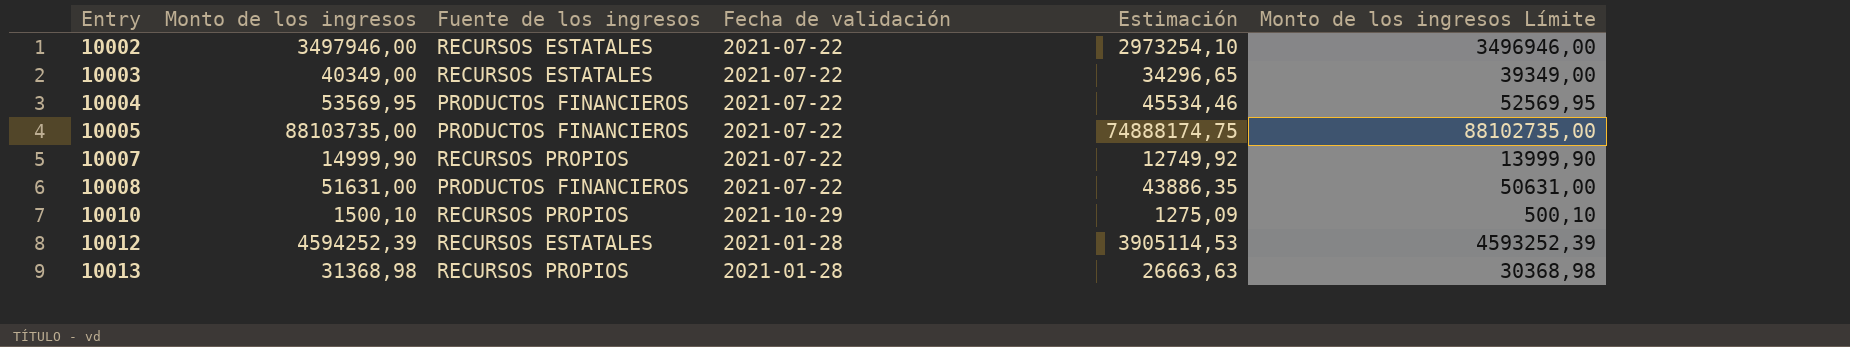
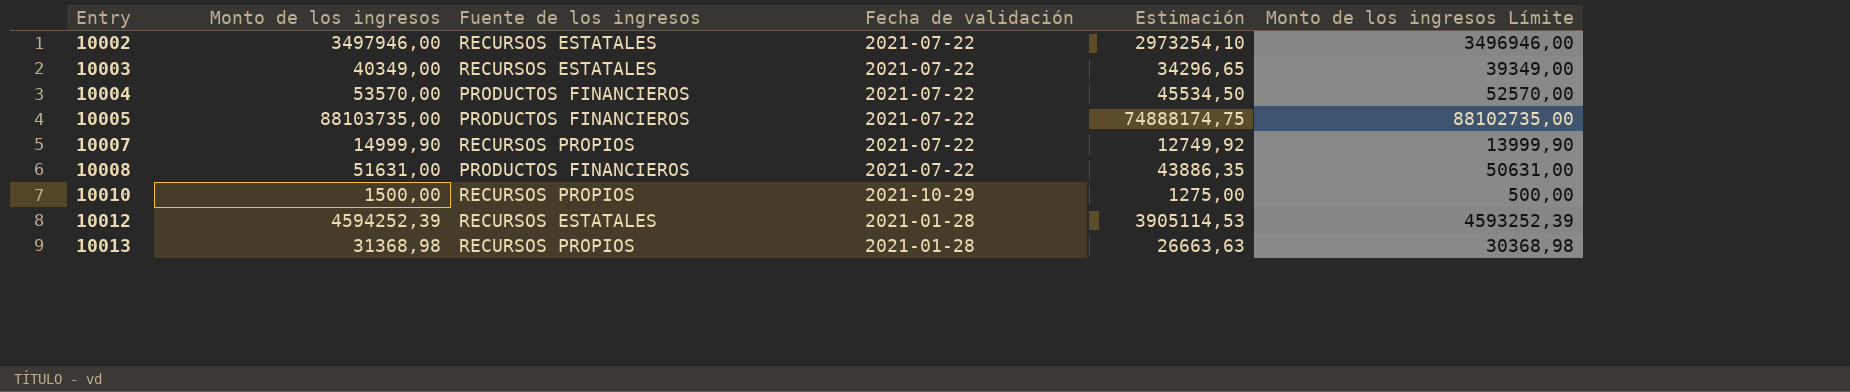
10004 | Monto de los ingresos: 53569,95 -> 53570,00
10004 | Estimación: 45534,46 -> 45534,50
10004 | Monto de los ingresos Límite: 52569,95 -> 52570,00
10010 | Monto de los ingresos: 1500,10 -> 1500,00
10010 | Estimación: 1275,09 -> 1275,00
10010 | Monto de los ingresos Límite: 500,10 -> 500,00

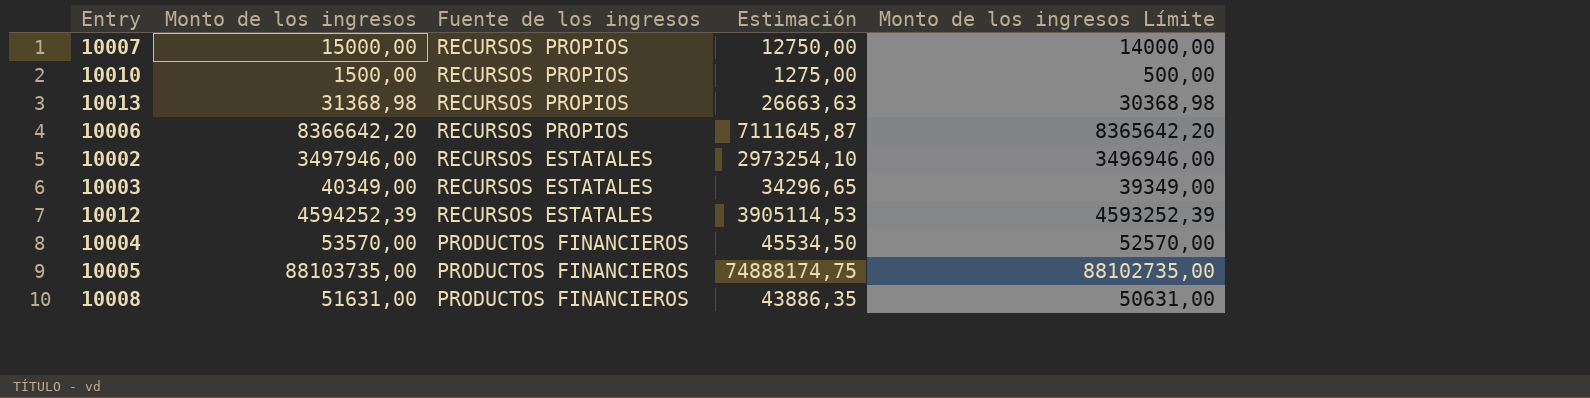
row order: Entry ascending -> Fuente de los ingresos descending
column Fecha de validación | position: 4 -> none
10007 | Monto de los ingresos: 14999,90 -> 15000,00
10007 | Estimación: 12749,92 -> 12750,00
10007 | Monto de los ingresos Límite: 13999,90 -> 14000,00
row 10006: none -> 8366642,20 | RECURSOS PROPIOS | 7111645,87 | 8365642,20

